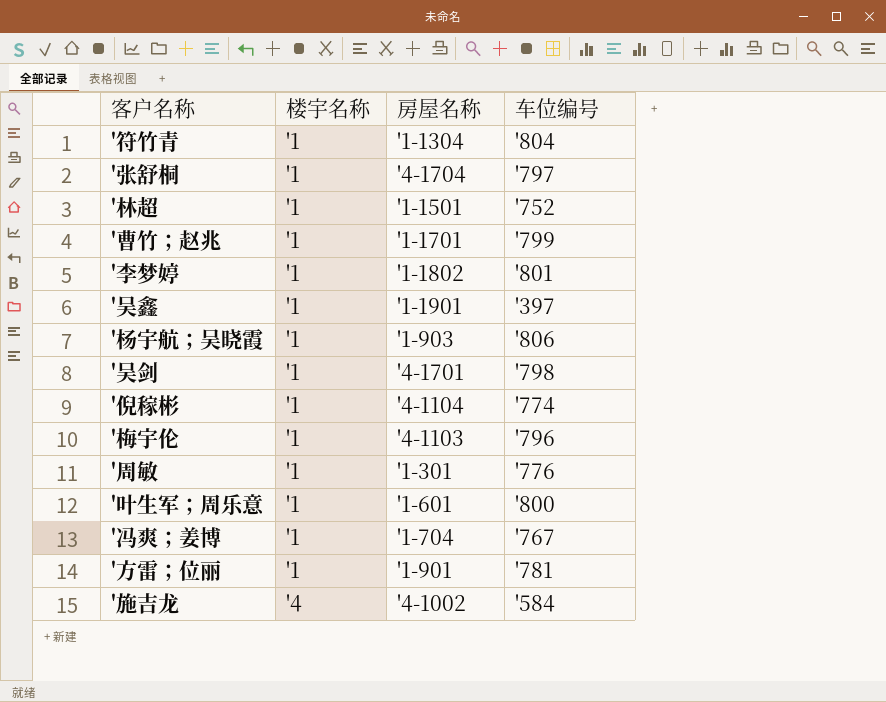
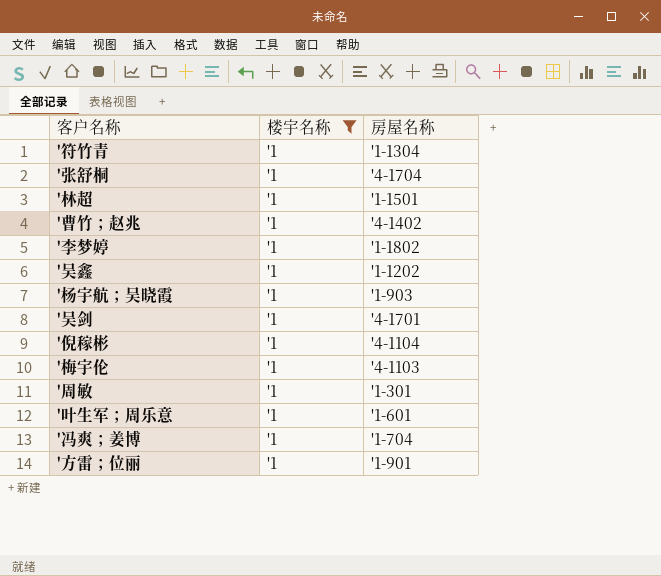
filter: none -> 楼宇名称 = '1
column 车位编号 | position: 4 -> none
'曹竹；赵兆 | 房屋名称: '1-1701 -> '4-1402
'吴鑫 | 房屋名称: '1-1901 -> '1-1202

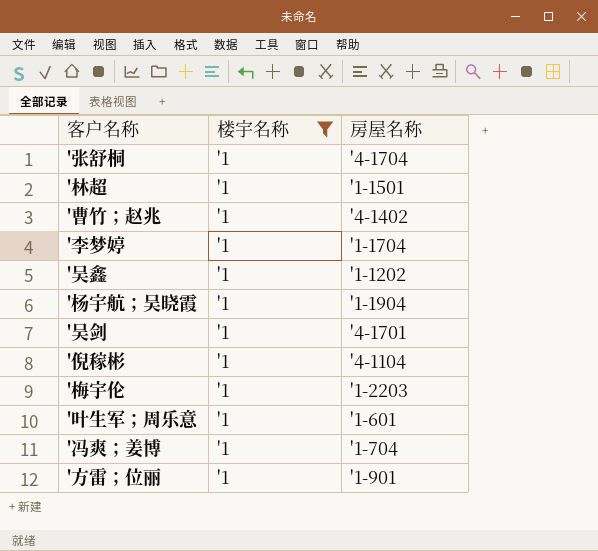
row '符竹青: '1 | '1-1304 -> none
row '周敏: '1 | '1-301 -> none
'李梦婷 | 房屋名称: '1-1802 -> '1-1704
'杨宇航；吴晓霞 | 房屋名称: '1-903 -> '1-1904
'梅宇伦 | 房屋名称: '4-1103 -> '1-2203

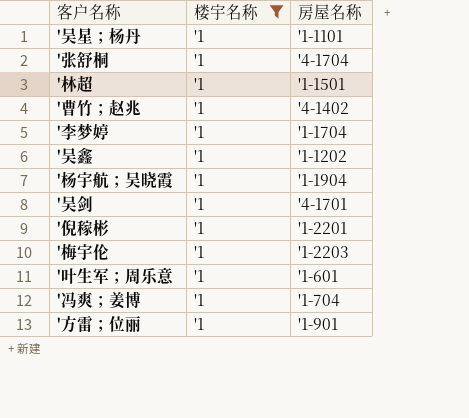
row '吴星；杨丹: none -> '1 | '1-1101
'倪稼彬 | 房屋名称: '4-1104 -> '1-2201

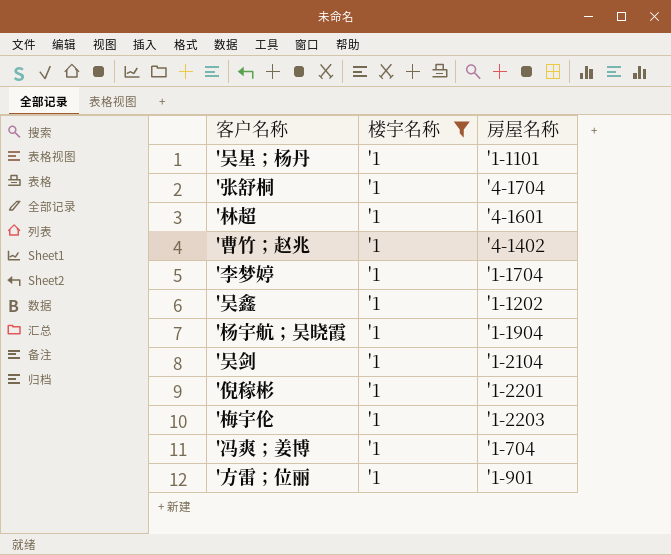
row '叶生军；周乐意: '1 | '1-601 -> none
'林超 | 房屋名称: '1-1501 -> '4-1601
'吴剑 | 房屋名称: '4-1701 -> '1-2104

